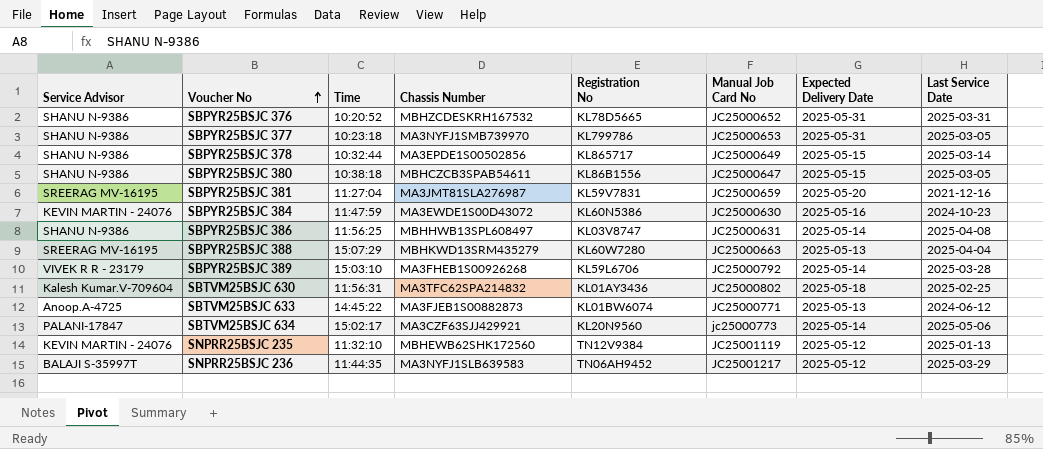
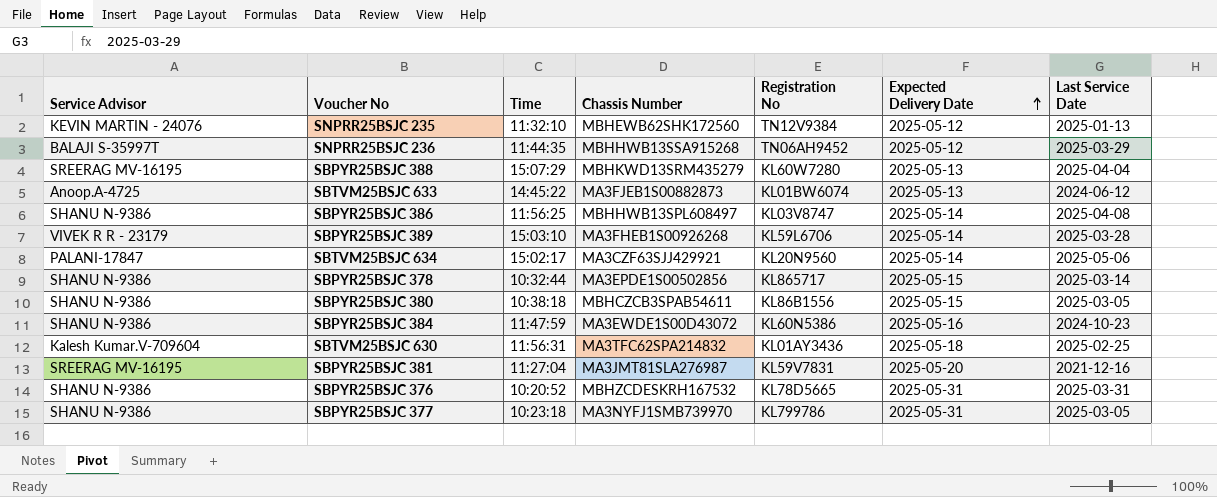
row order: Voucher No ascending -> Expected Delivery Date ascending
column Manual Job Card No | position: 6 -> none
SNPRR25BSJC 236 | Chassis Number: MA3NYFJ1SLB639583 -> MBHHWB13SSA915268
SBPYR25BSJC 384 | Service Advisor: KEVIN MARTIN - 24076 -> SHANU N-9386

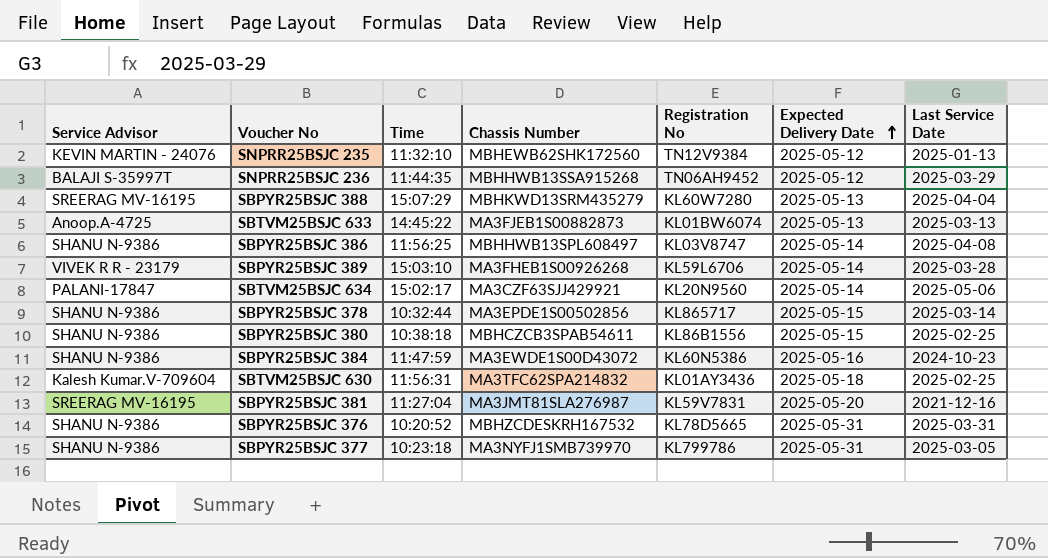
SBTVM25BSJC 633 | Last Service Date: 2024-06-12 -> 2025-03-13
SBPYR25BSJC 380 | Last Service Date: 2025-03-05 -> 2025-02-25

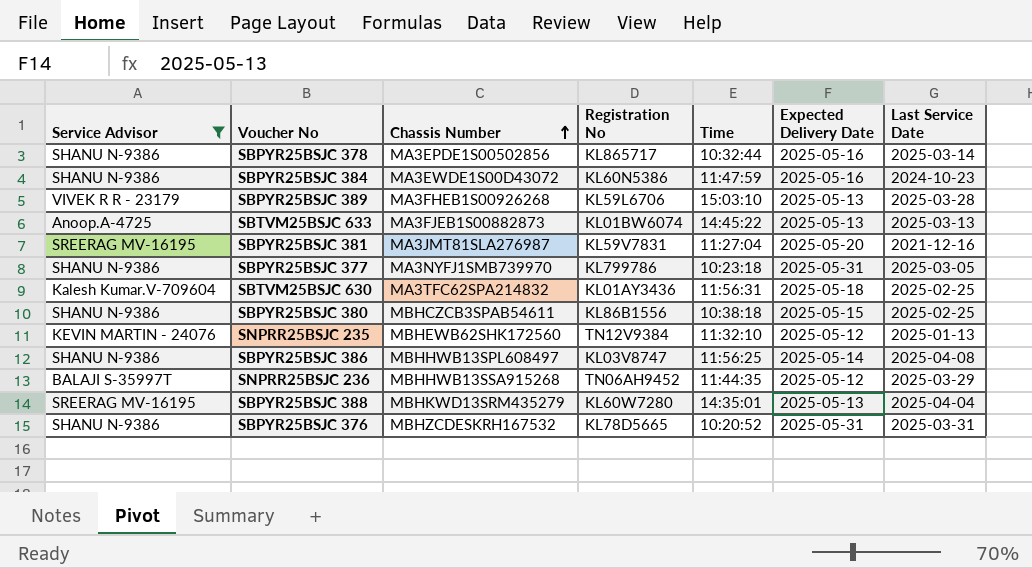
filter: none -> Service Advisor != PALANI-17847
row order: Expected Delivery Date ascending -> Chassis Number ascending
column Time | position: 3 -> 5
SBPYR25BSJC 378 | Expected Delivery Date: 2025-05-15 -> 2025-05-16
SBPYR25BSJC 389 | Expected Delivery Date: 2025-05-14 -> 2025-05-13
SBPYR25BSJC 388 | Time: 15:07:29 -> 14:35:01

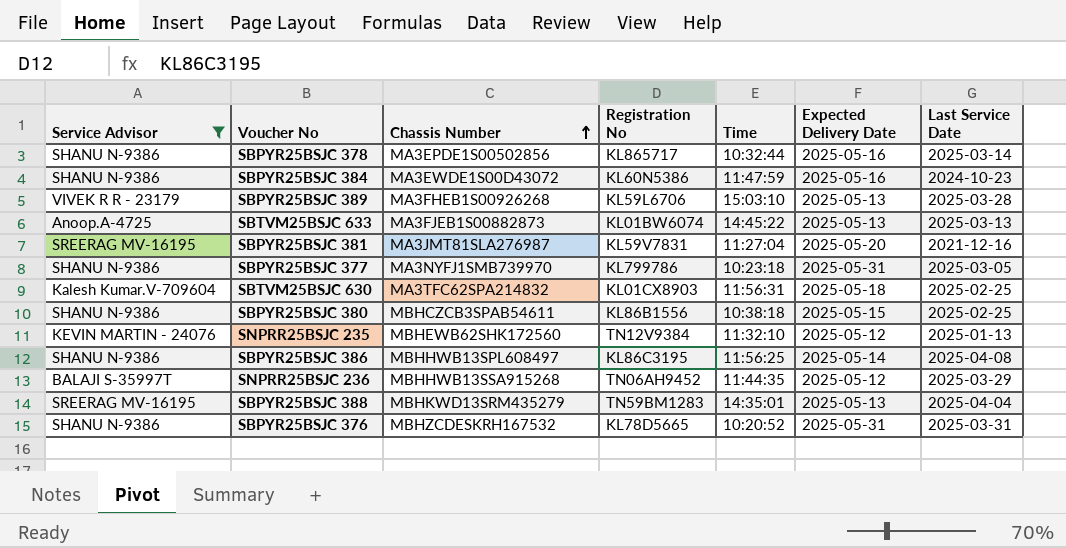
SBTVM25BSJC 630 | Registration No: KL01AY3436 -> KL01CX8903
SBPYR25BSJC 386 | Registration No: KL03V8747 -> KL86C3195
SBPYR25BSJC 388 | Registration No: KL60W7280 -> TN59BM1283

